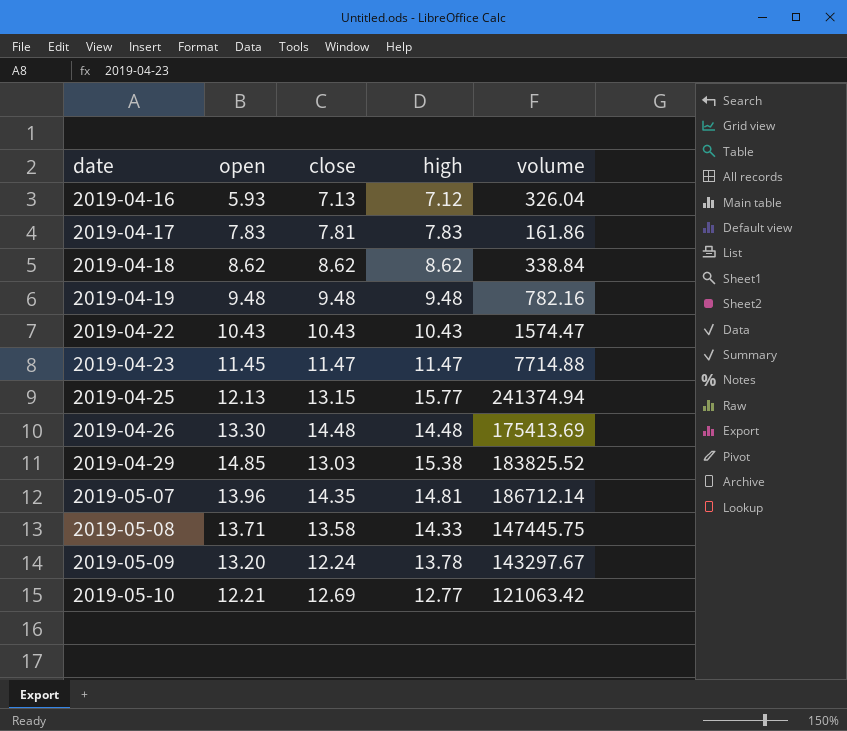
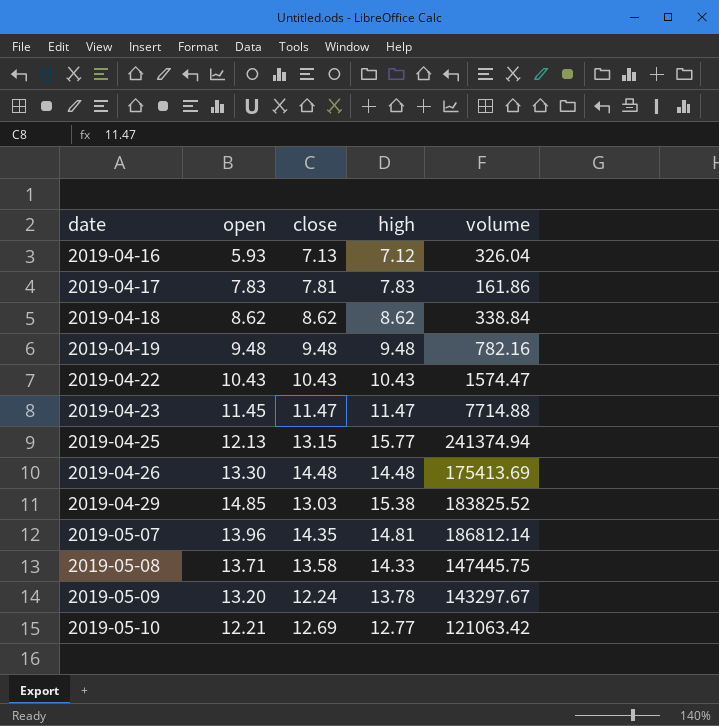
2019-05-07 | volume: 186712.14 -> 186812.14

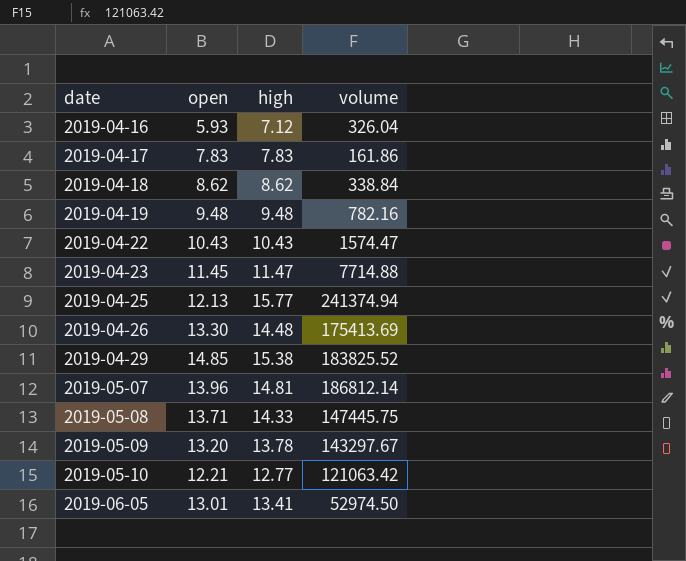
column close | position: 3 -> none
row 2019-06-05: none -> 13.01 | 13.41 | 52974.50

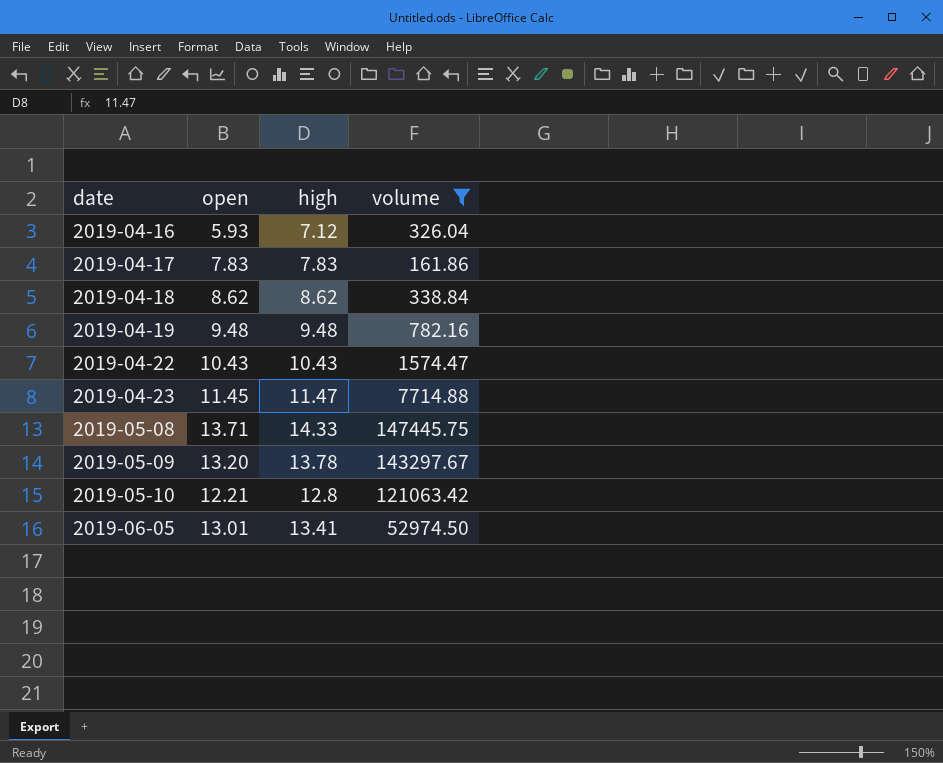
filter: none -> volume <= 147445.75
2019-05-10 | high: 12.77 -> 12.8

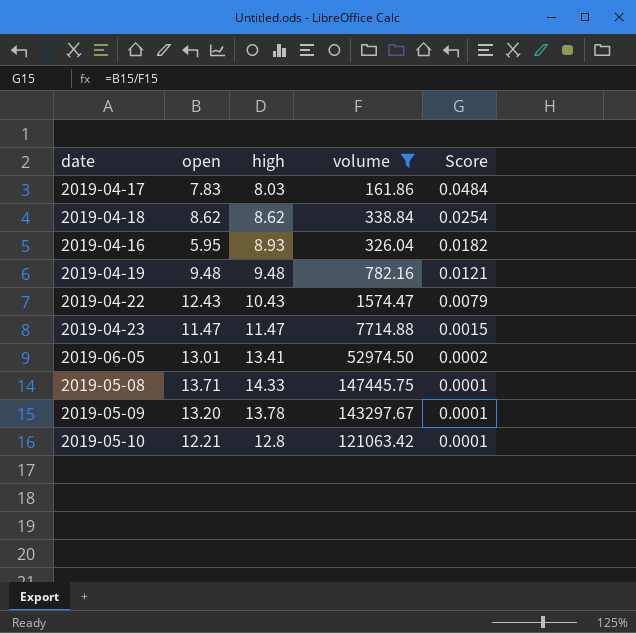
row order: date ascending -> Score descending
column Score | formula: none -> [open] / [volume]
2019-04-17 | high: 7.83 -> 8.03
2019-04-16 | open: 5.93 -> 5.95
2019-04-16 | high: 7.12 -> 8.93
2019-04-22 | open: 10.43 -> 12.43
2019-04-23 | open: 11.45 -> 11.47

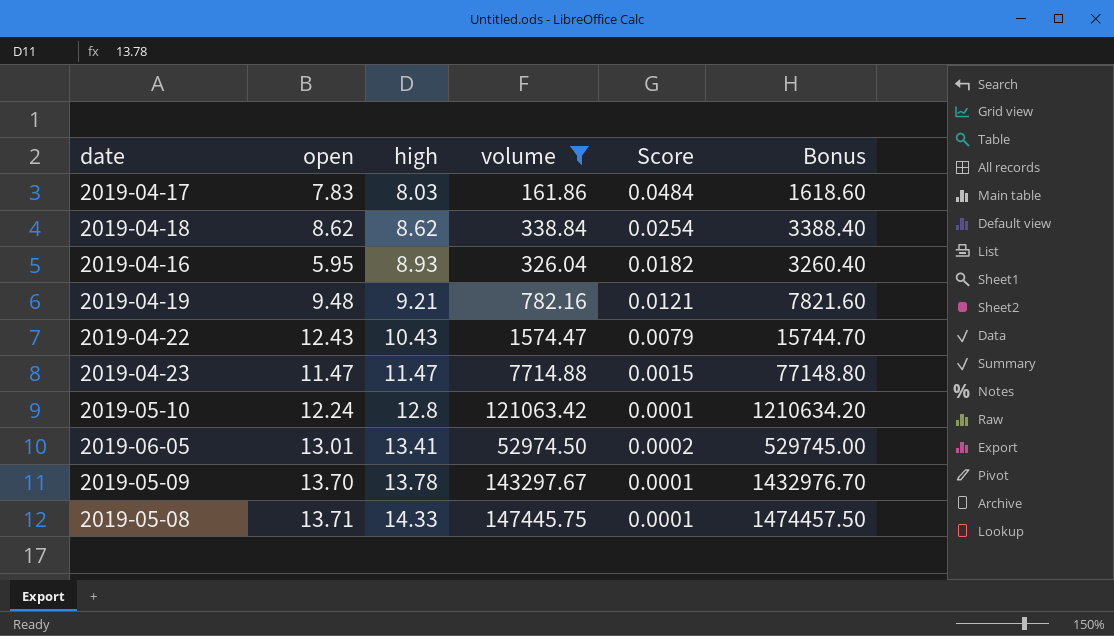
row order: Score descending -> high ascending
column Bonus | formula: none -> [volume] * 10
2019-04-19 | high: 9.48 -> 9.21
2019-05-10 | open: 12.21 -> 12.24
2019-05-09 | open: 13.20 -> 13.70

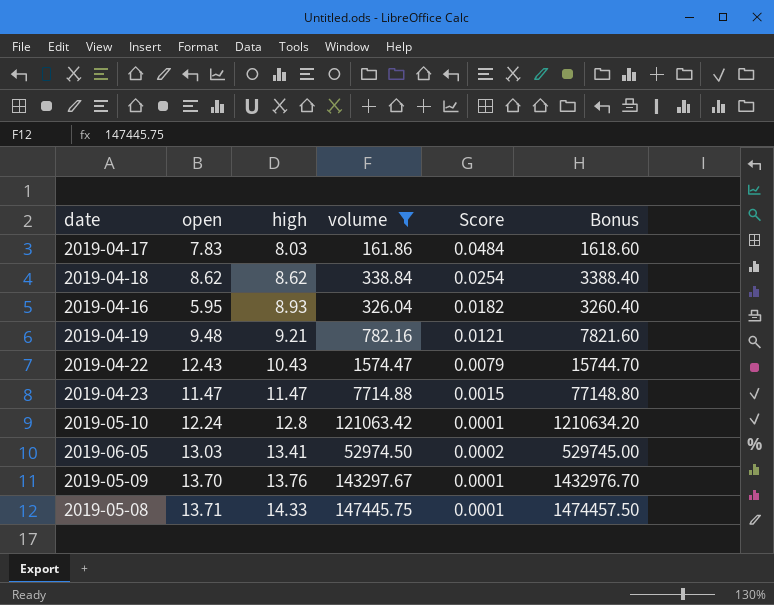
2019-06-05 | open: 13.01 -> 13.03
2019-05-09 | high: 13.78 -> 13.76

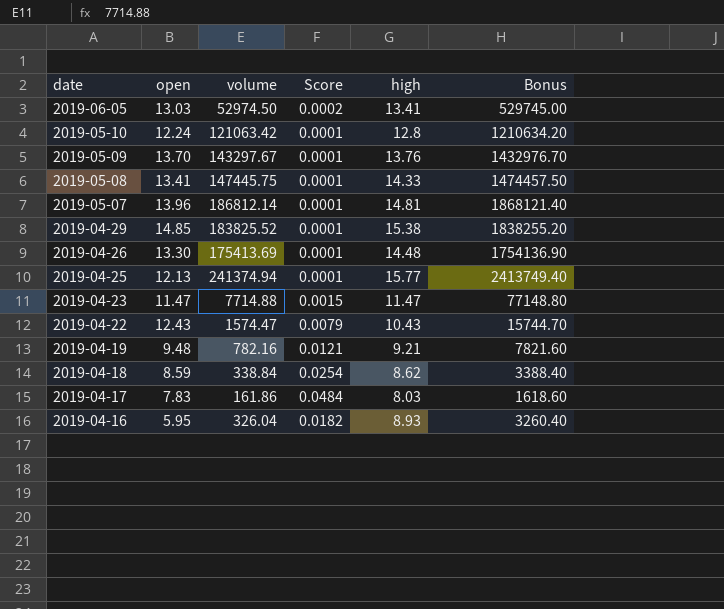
filter: volume <= 147445.75 -> none
row order: high ascending -> date descending
column high | position: 3 -> 5
2019-05-08 | open: 13.71 -> 13.41
2019-04-18 | open: 8.62 -> 8.59

